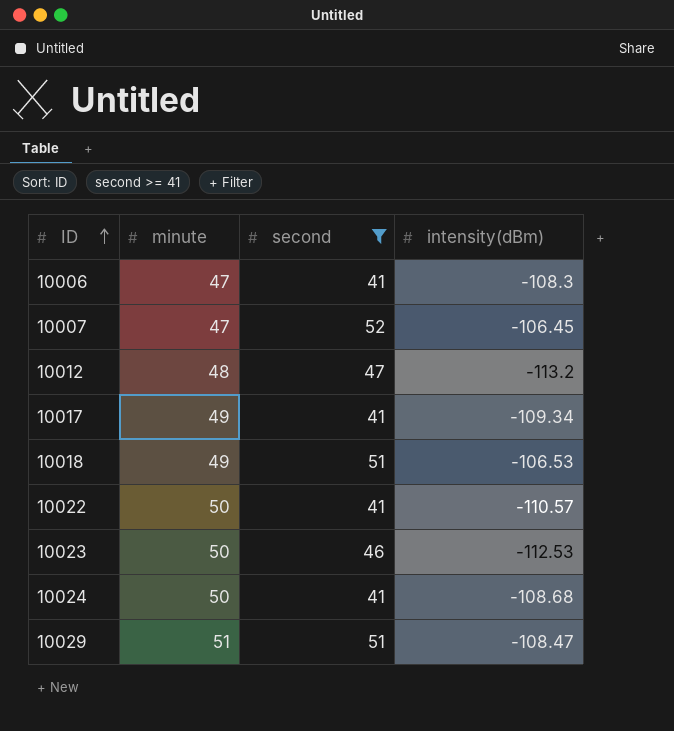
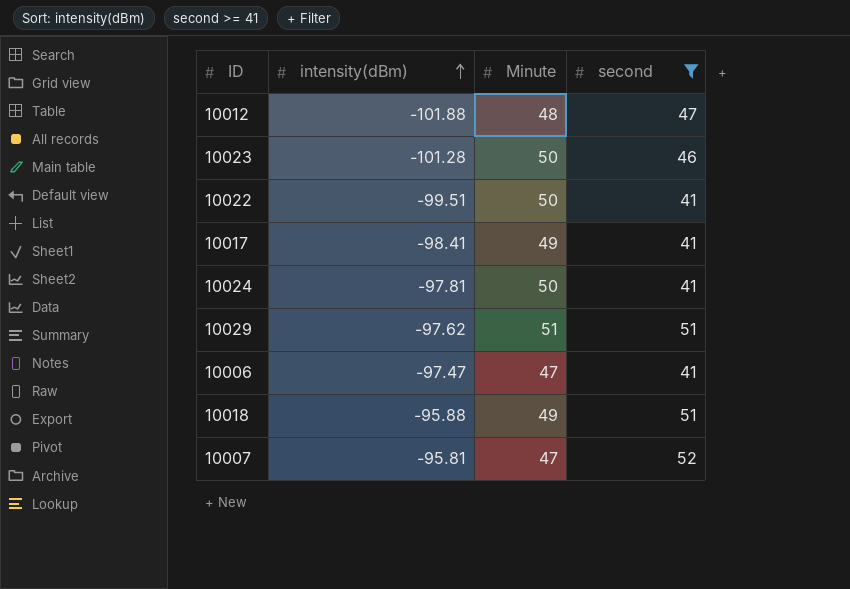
row order: ID ascending -> intensity(dBm) ascending
column intensity(dBm) | position: 4 -> 2
column name: minute -> Minute
10012 | intensity(dBm): -113.2 -> -101.88
10023 | intensity(dBm): -112.53 -> -101.28
10022 | intensity(dBm): -110.57 -> -99.51
10017 | intensity(dBm): -109.34 -> -98.41
10024 | intensity(dBm): -108.68 -> -97.81
10029 | intensity(dBm): -108.47 -> -97.62
10006 | intensity(dBm): -108.3 -> -97.47
10018 | intensity(dBm): -106.53 -> -95.88
10007 | intensity(dBm): -106.45 -> -95.81

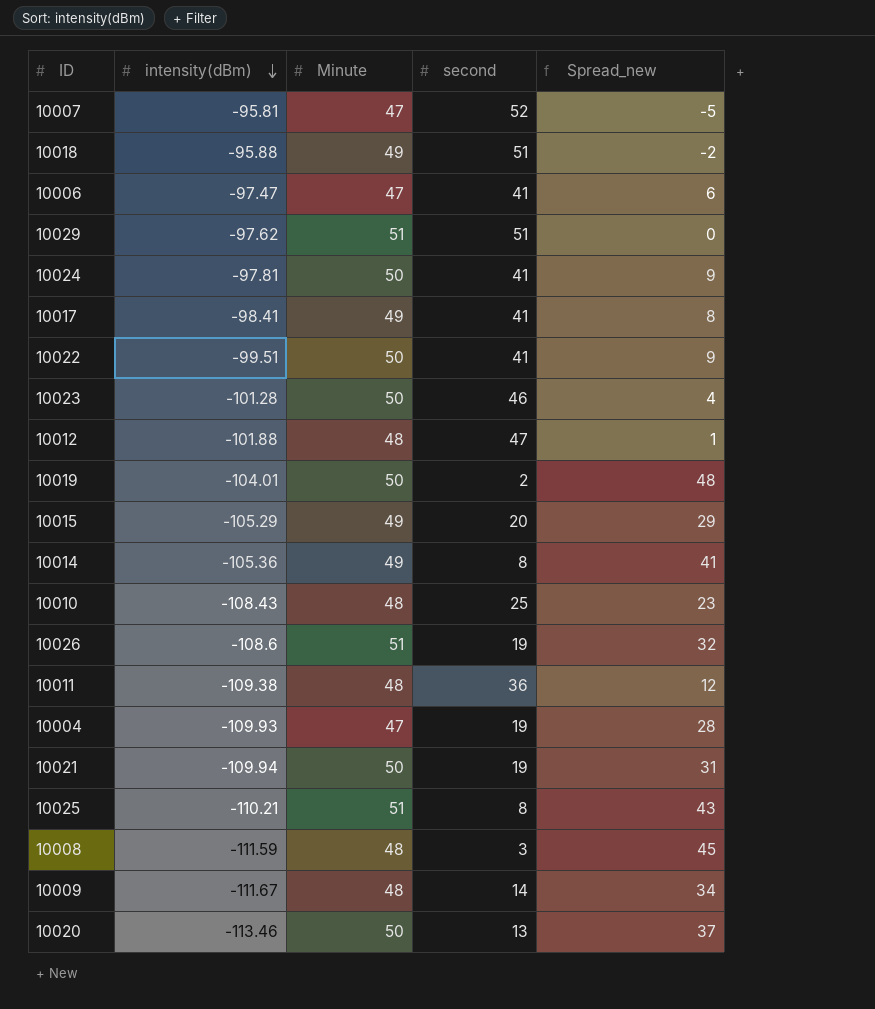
filter: second >= 41 -> none
row order: intensity(dBm) ascending -> intensity(dBm) descending
column Spread_new | formula: none -> [Minute] - [second]

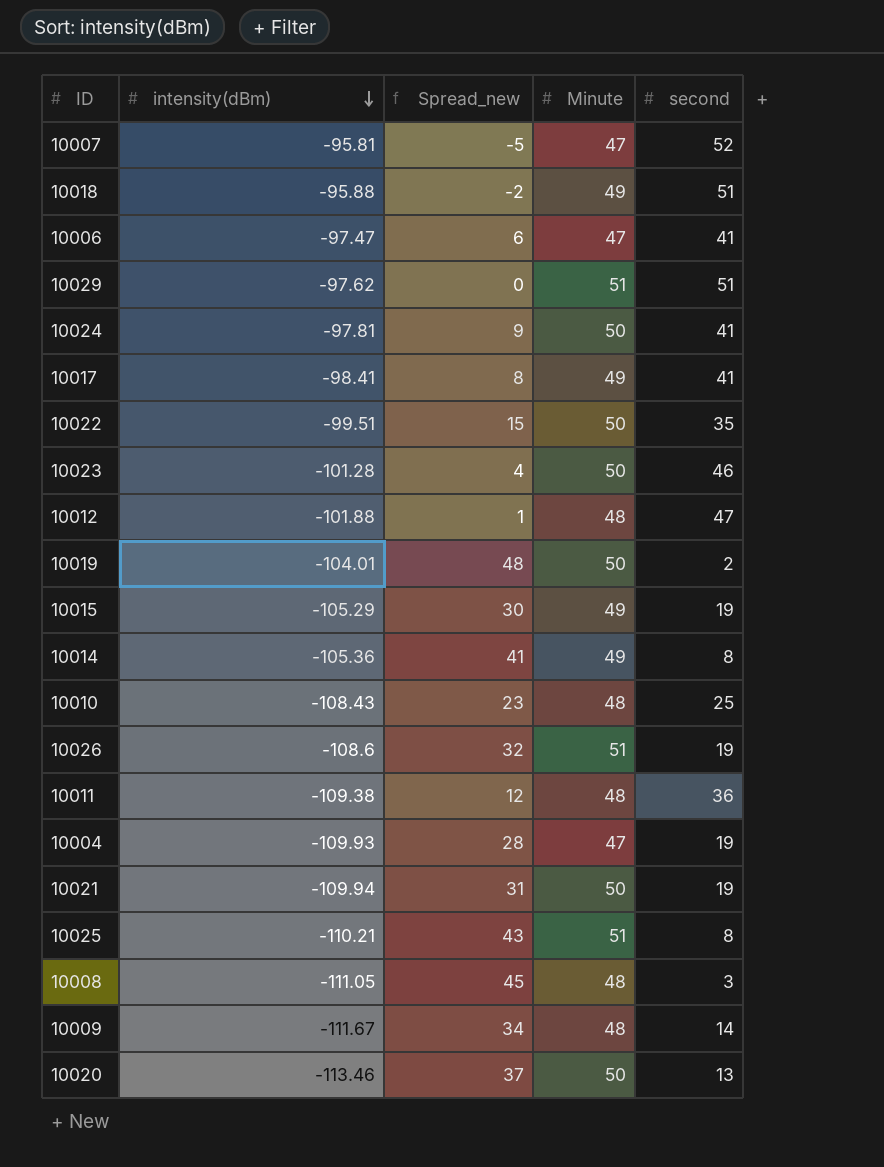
column Spread_new | position: 5 -> 3
10022 | Spread_new: 9 -> 15
10022 | second: 41 -> 35
10015 | Spread_new: 29 -> 30
10015 | second: 20 -> 19
10008 | intensity(dBm): -111.59 -> -111.05

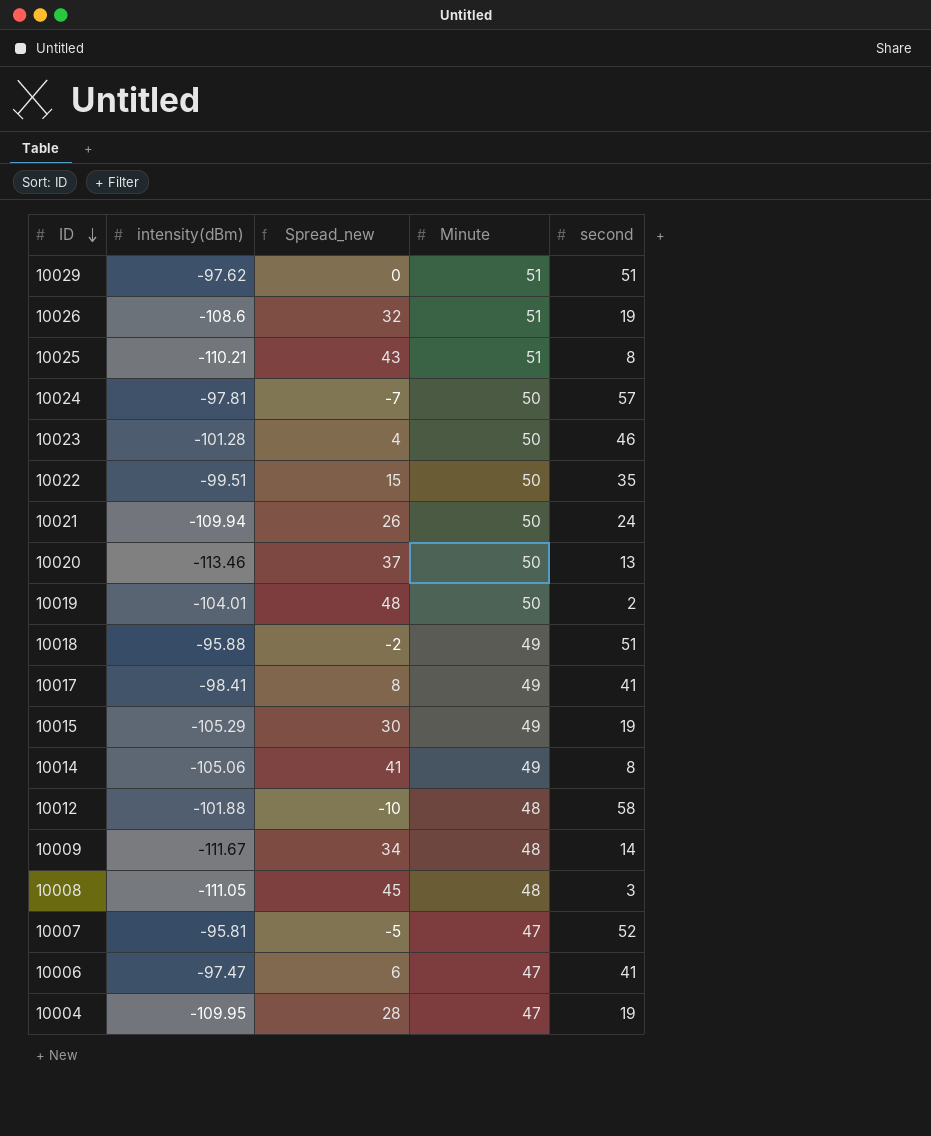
row order: intensity(dBm) descending -> ID descending
row 10010: -108.43 | 23 | 48 | 25 -> none
row 10011: -109.38 | 12 | 48 | 36 -> none
10024 | Spread_new: 9 -> -7
10024 | second: 41 -> 57
10021 | Spread_new: 31 -> 26
10021 | second: 19 -> 24
10014 | intensity(dBm): -105.36 -> -105.06
10012 | Spread_new: 1 -> -10
10012 | second: 47 -> 58
10004 | intensity(dBm): -109.93 -> -109.95

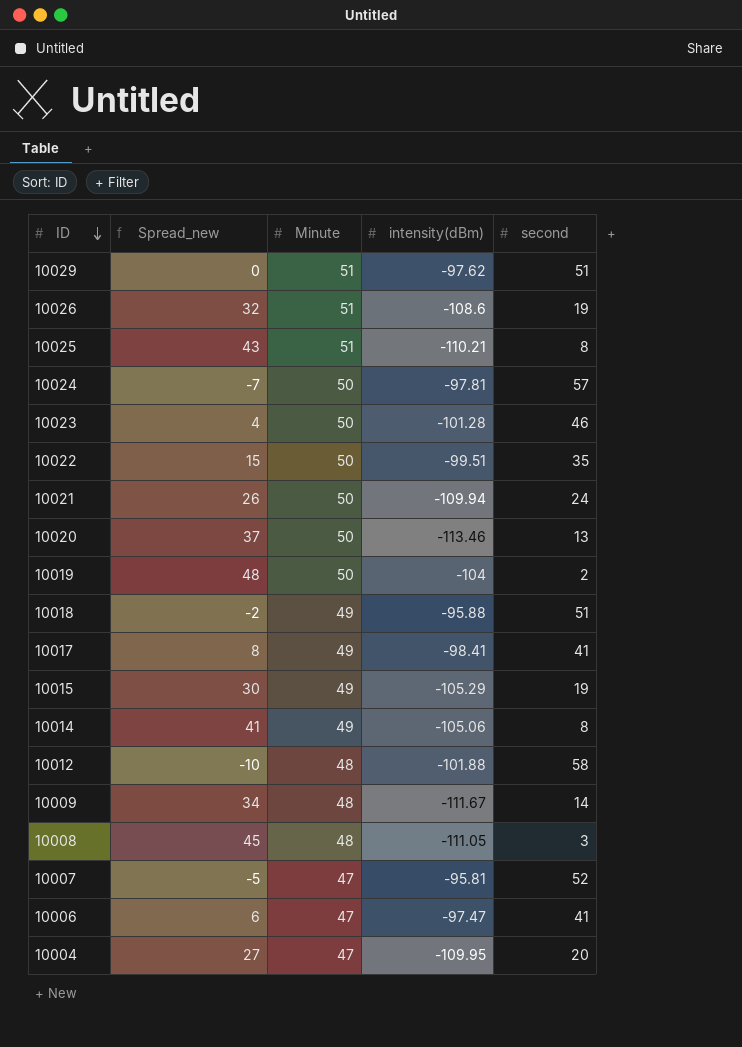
column intensity(dBm) | position: 2 -> 4
10019 | intensity(dBm): -104.01 -> -104
10004 | Spread_new: 28 -> 27
10004 | second: 19 -> 20

